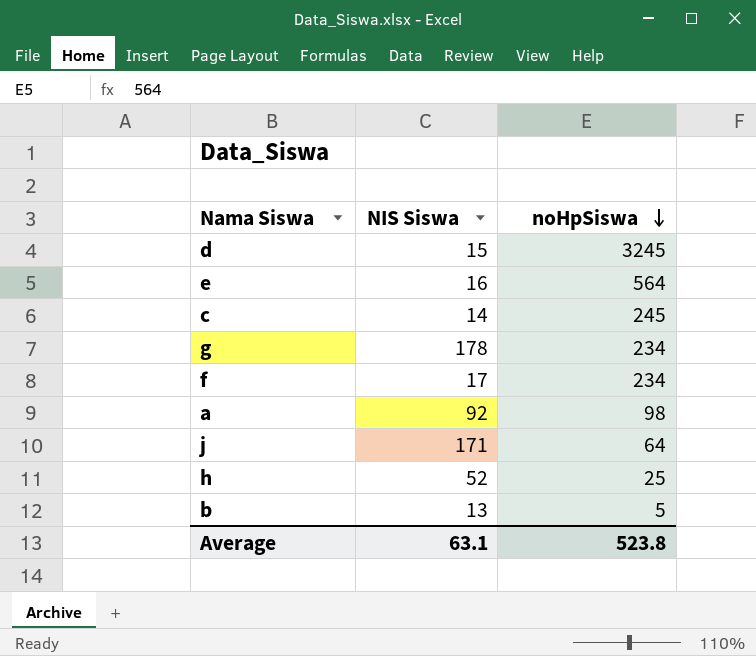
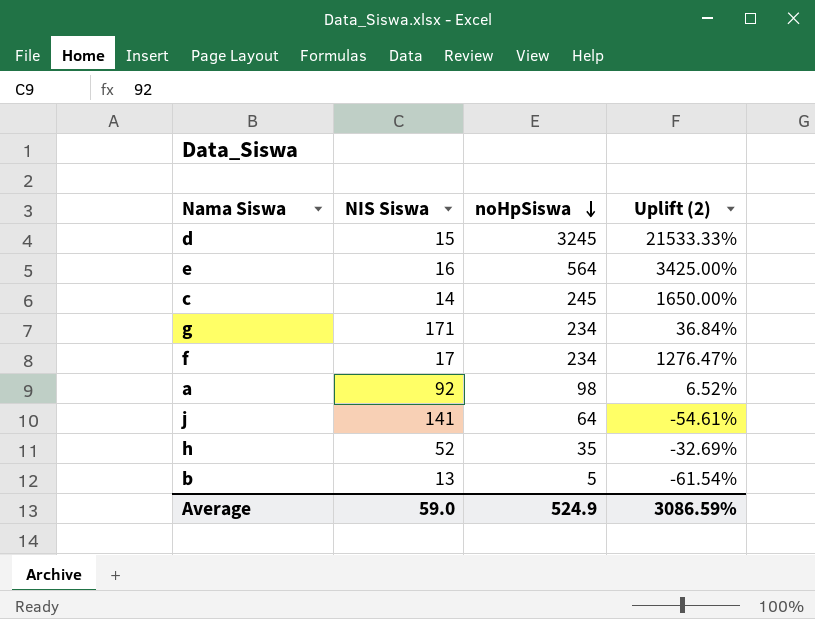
column Uplift (2) | formula: none -> ([noHpSiswa] - [NIS Siswa]) / [NIS Siswa]
g | NIS Siswa: 178 -> 171
j | NIS Siswa: 171 -> 141
h | noHpSiswa: 25 -> 35
Average | NIS Siswa: 63.1 -> 59.0
Average | noHpSiswa: 523.8 -> 524.9

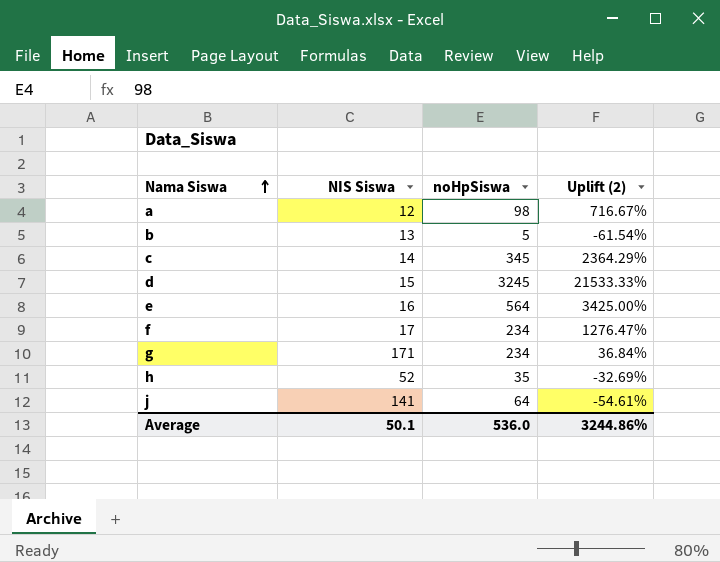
row order: noHpSiswa descending -> Nama Siswa ascending
a | NIS Siswa: 92 -> 12
a | Uplift (2): 6.52% -> 716.67%
c | noHpSiswa: 245 -> 345
c | Uplift (2): 1650.00% -> 2364.29%
Average | NIS Siswa: 59.0 -> 50.1
Average | noHpSiswa: 524.9 -> 536.0
Average | Uplift (2): 3086.59% -> 3244.86%

